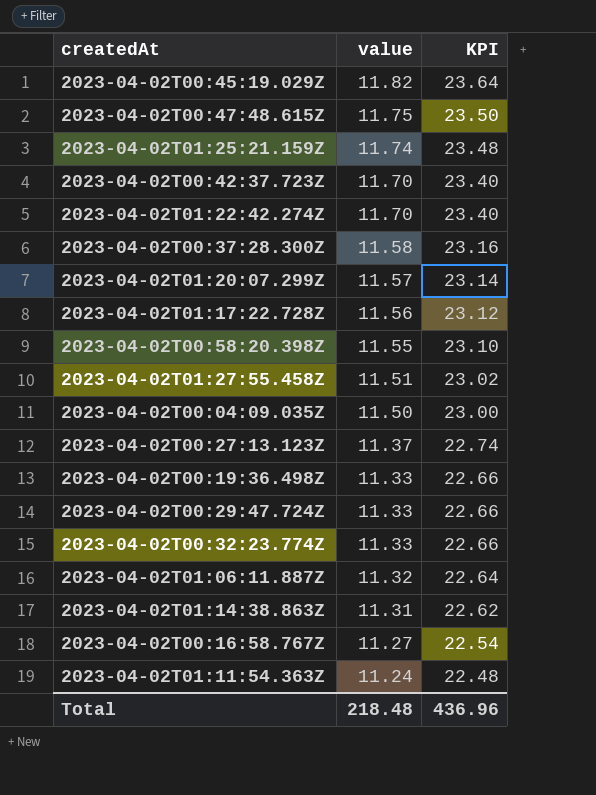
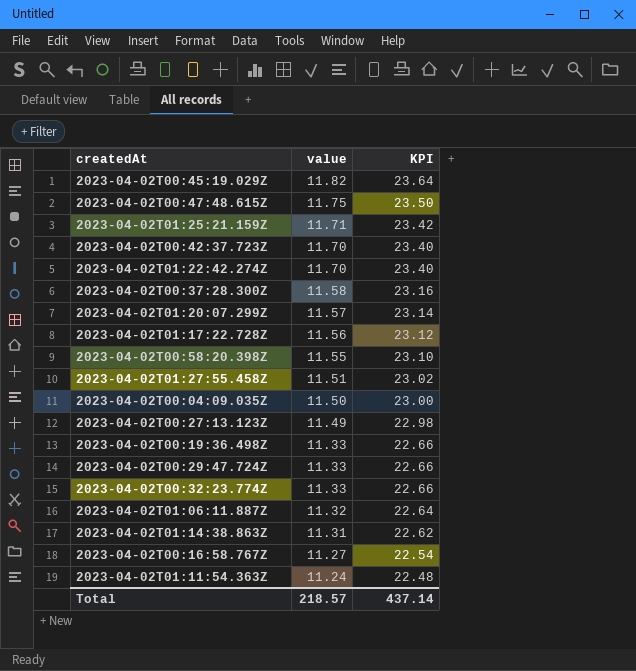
2023-04-02T01:25:21.159Z | value: 11.74 -> 11.71
2023-04-02T01:25:21.159Z | KPI: 23.48 -> 23.42
2023-04-02T00:27:13.123Z | value: 11.37 -> 11.49
2023-04-02T00:27:13.123Z | KPI: 22.74 -> 22.98
Total | value: 218.48 -> 218.57
Total | KPI: 436.96 -> 437.14

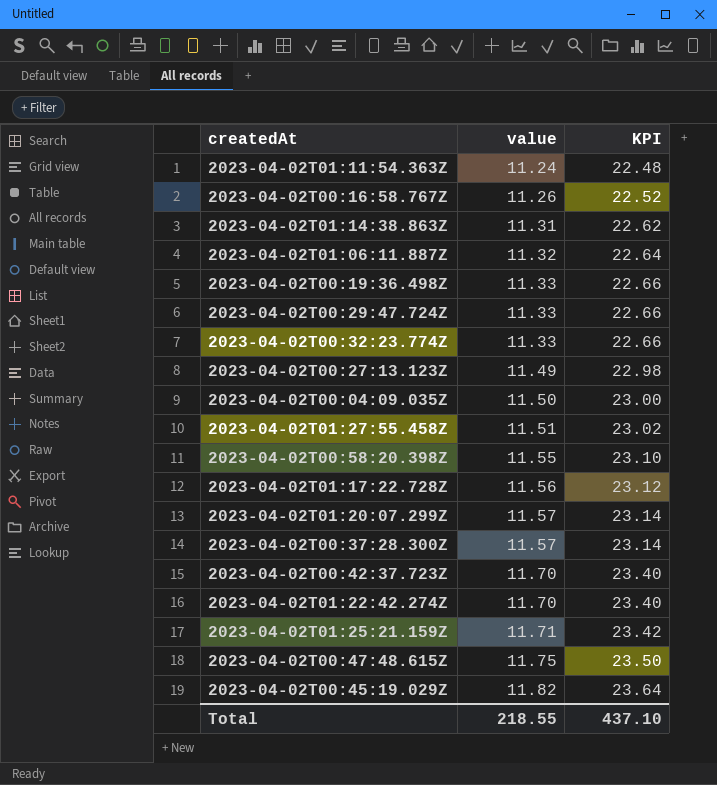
row order: value descending -> value ascending
2023-04-02T00:16:58.767Z | value: 11.27 -> 11.26
2023-04-02T00:16:58.767Z | KPI: 22.54 -> 22.52
2023-04-02T00:37:28.300Z | value: 11.58 -> 11.57
2023-04-02T00:37:28.300Z | KPI: 23.16 -> 23.14
Total | value: 218.57 -> 218.55
Total | KPI: 437.14 -> 437.10

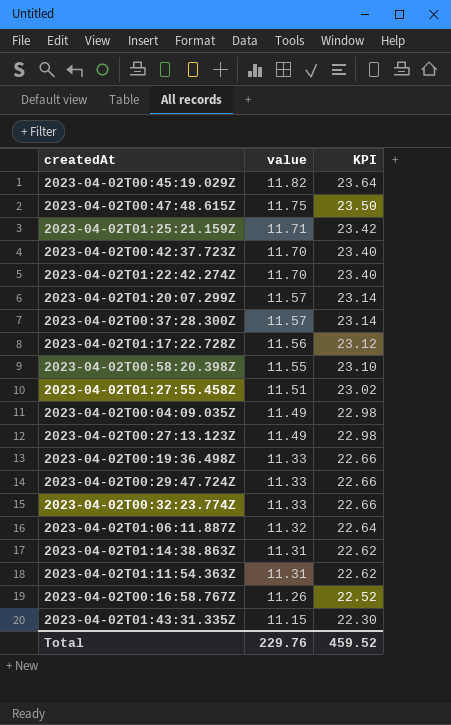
row order: value ascending -> value descending
2023-04-02T00:04:09.035Z | value: 11.50 -> 11.49
2023-04-02T00:04:09.035Z | KPI: 23.00 -> 22.98
2023-04-02T01:11:54.363Z | value: 11.24 -> 11.31
2023-04-02T01:11:54.363Z | KPI: 22.48 -> 22.62
row 2023-04-02T01:43:31.335Z: none -> 11.15 | 22.30
Total | value: 218.55 -> 229.76
Total | KPI: 437.10 -> 459.52

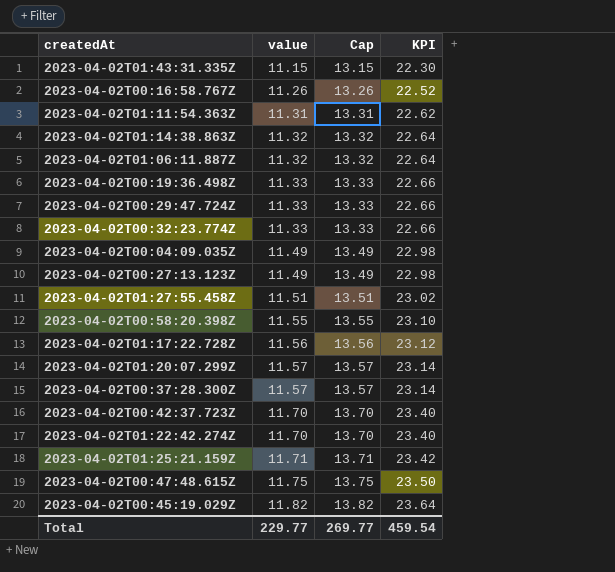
row order: value descending -> value ascending
column Cap | formula: none -> [value] + 2
2023-04-02T01:14:38.863Z | value: 11.31 -> 11.32
2023-04-02T01:14:38.863Z | KPI: 22.62 -> 22.64
Total | value: 229.76 -> 229.77
Total | KPI: 459.52 -> 459.54

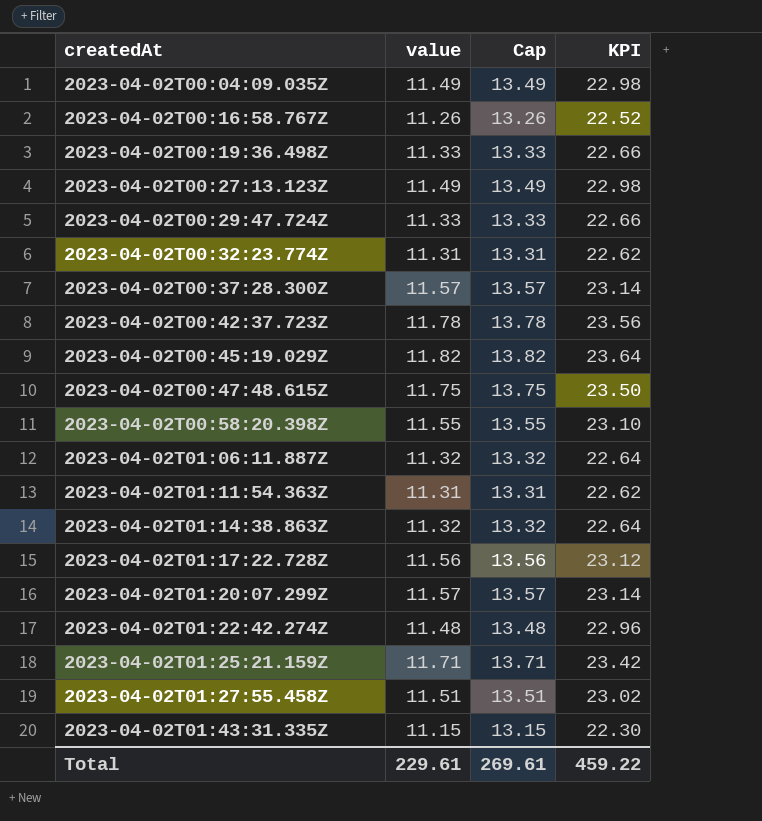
row order: value ascending -> createdAt ascending
2023-04-02T00:32:23.774Z | value: 11.33 -> 11.31
2023-04-02T00:32:23.774Z | Cap: 13.33 -> 13.31
2023-04-02T00:32:23.774Z | KPI: 22.66 -> 22.62
2023-04-02T00:42:37.723Z | value: 11.70 -> 11.78
2023-04-02T00:42:37.723Z | Cap: 13.70 -> 13.78
2023-04-02T00:42:37.723Z | KPI: 23.40 -> 23.56
2023-04-02T01:22:42.274Z | value: 11.70 -> 11.48
2023-04-02T01:22:42.274Z | Cap: 13.70 -> 13.48
2023-04-02T01:22:42.274Z | KPI: 23.40 -> 22.96
Total | value: 229.77 -> 229.61
Total | Cap: 269.77 -> 269.61
Total | KPI: 459.54 -> 459.22

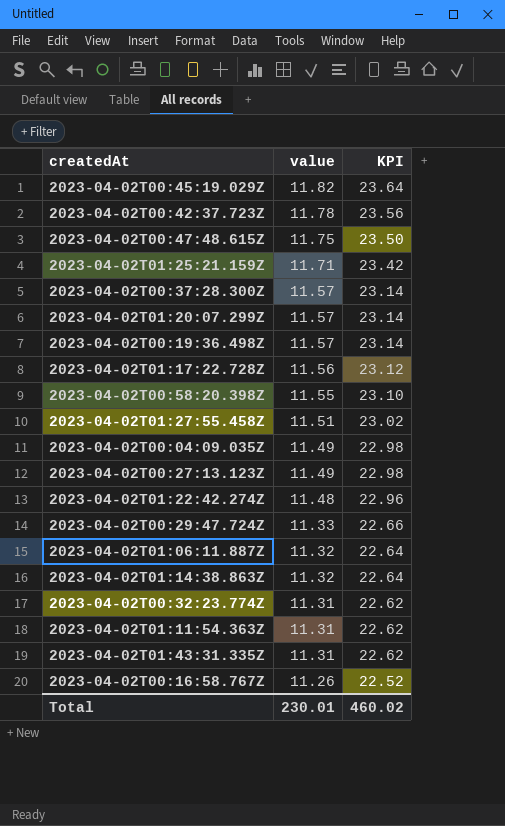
row order: createdAt ascending -> value descending
column Cap | formula: [value] + 2 -> none
2023-04-02T00:19:36.498Z | value: 11.33 -> 11.57
2023-04-02T00:19:36.498Z | KPI: 22.66 -> 23.14
2023-04-02T01:43:31.335Z | value: 11.15 -> 11.31
2023-04-02T01:43:31.335Z | KPI: 22.30 -> 22.62
Total | value: 229.61 -> 230.01
Total | KPI: 459.22 -> 460.02

